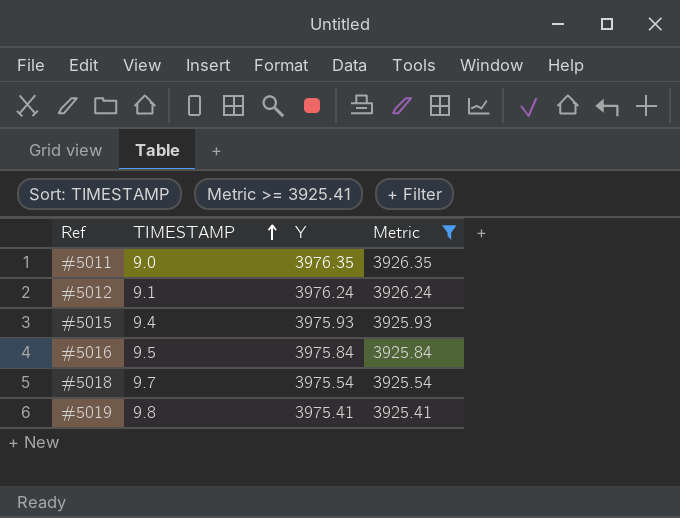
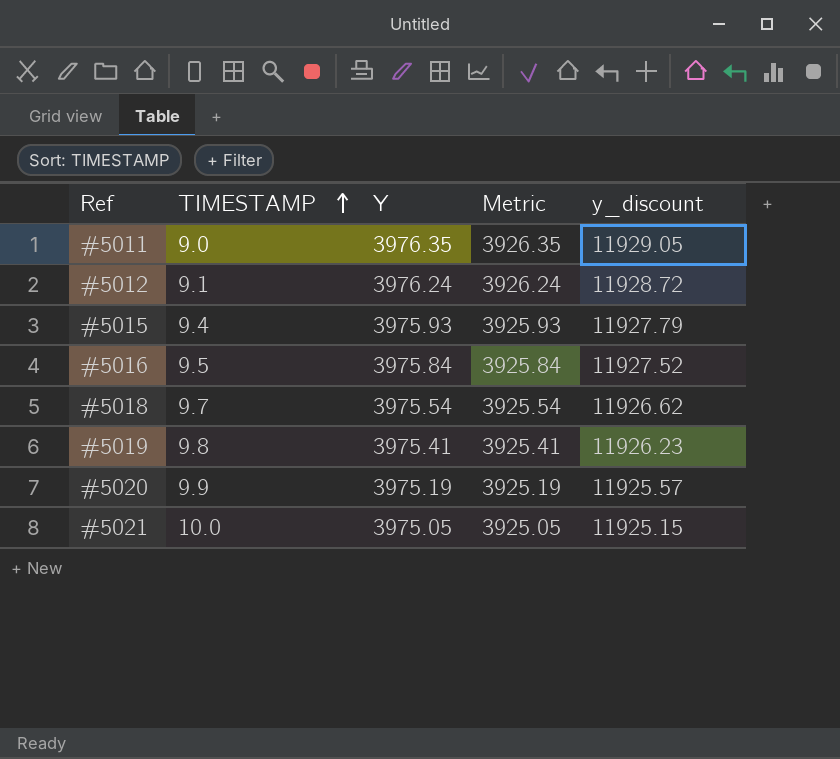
filter: Metric >= 3925.41 -> none
column y_discount | formula: none -> [Y] * 3

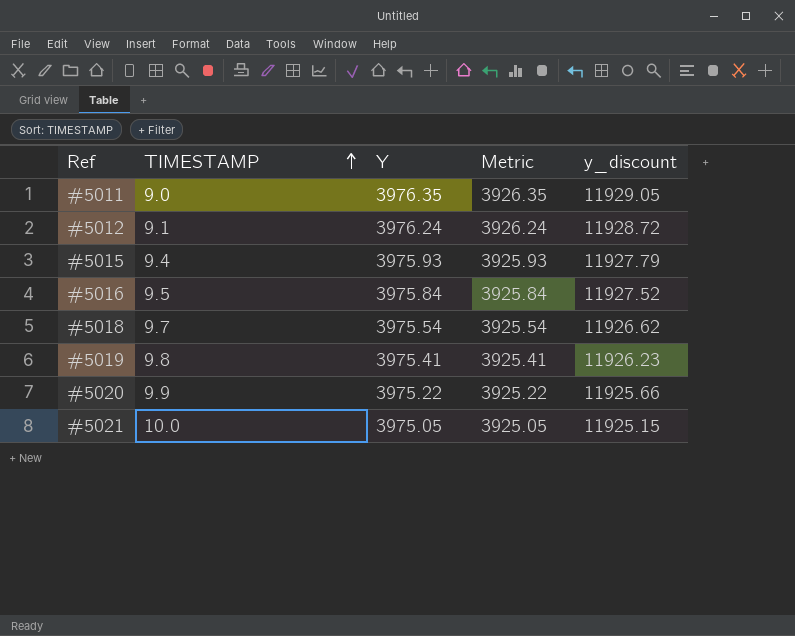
#5020 | Y: 3975.19 -> 3975.22
#5020 | Metric: 3925.19 -> 3925.22
#5020 | y_discount: 11925.57 -> 11925.66

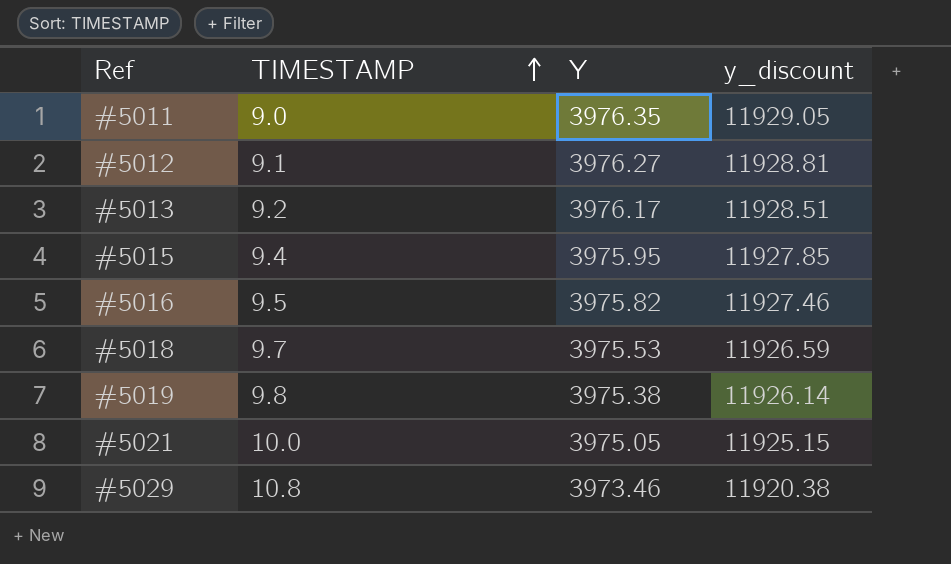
column Metric | formula: [Y] - 50 -> none
row #5020: 9.9 | 3975.22 | 3925.22 | 11925.66 -> none
#5012 | Y: 3976.24 -> 3976.27
#5012 | y_discount: 11928.72 -> 11928.81
row #5013: none -> 9.2 | 3976.17 | 11928.51
#5015 | Y: 3975.93 -> 3975.95
#5015 | y_discount: 11927.79 -> 11927.85
#5016 | Y: 3975.84 -> 3975.82
#5016 | y_discount: 11927.52 -> 11927.46
#5018 | Y: 3975.54 -> 3975.53
#5018 | y_discount: 11926.62 -> 11926.59
#5019 | Y: 3975.41 -> 3975.38
#5019 | y_discount: 11926.23 -> 11926.14
row #5029: none -> 10.8 | 3973.46 | 11920.38

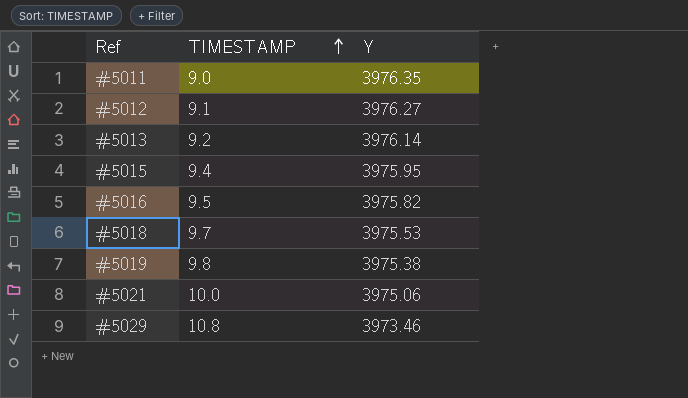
column y_discount | formula: [Y] * 3 -> none
#5013 | Y: 3976.17 -> 3976.14
#5021 | Y: 3975.05 -> 3975.06

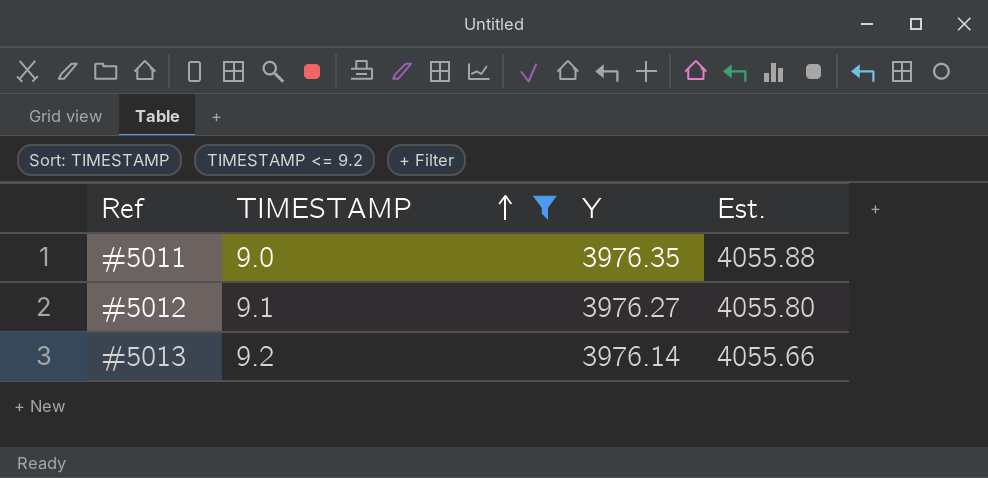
filter: none -> TIMESTAMP <= 9.2
column Est. | formula: none -> [Y] * 1.02

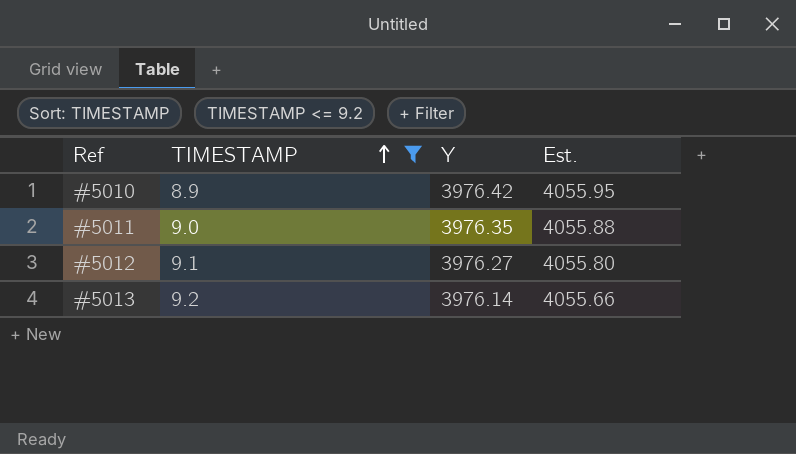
row #5010: none -> 8.9 | 3976.42 | 4055.95

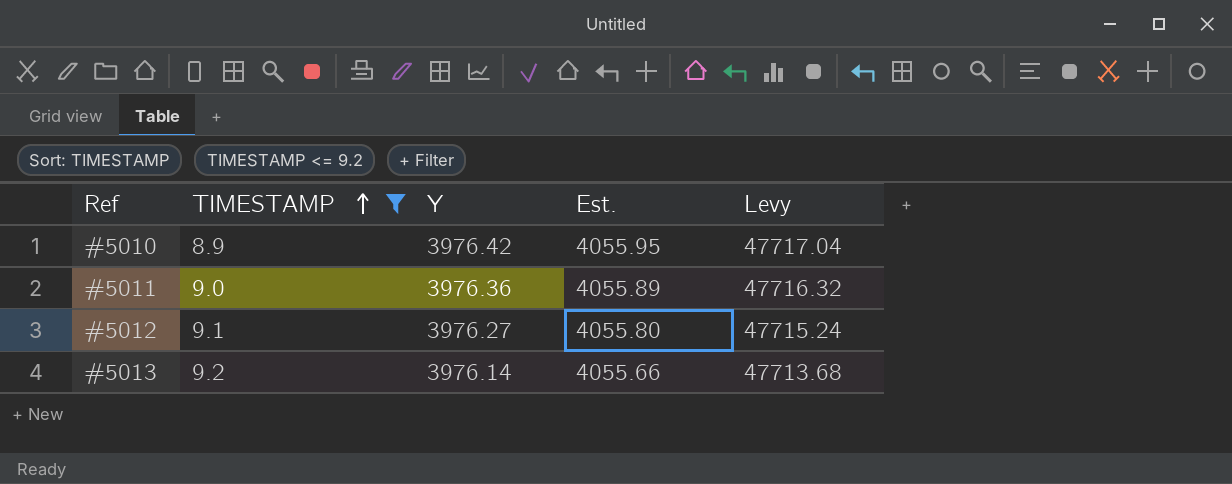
column Levy | formula: none -> [Y] * 12
#5011 | Y: 3976.35 -> 3976.36
#5011 | Est.: 4055.88 -> 4055.89

